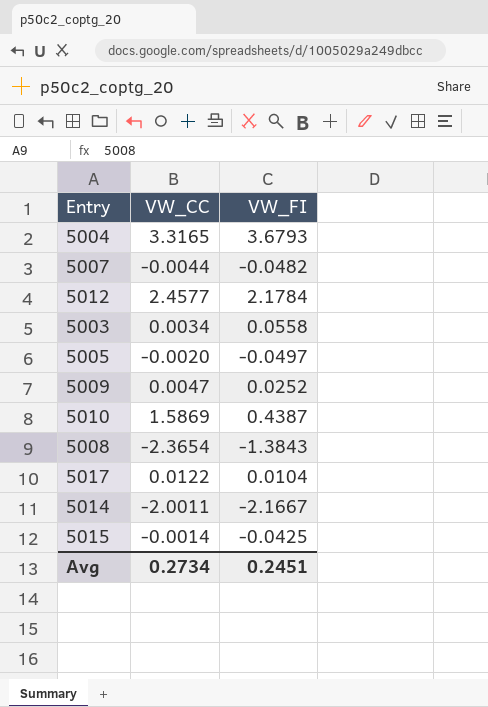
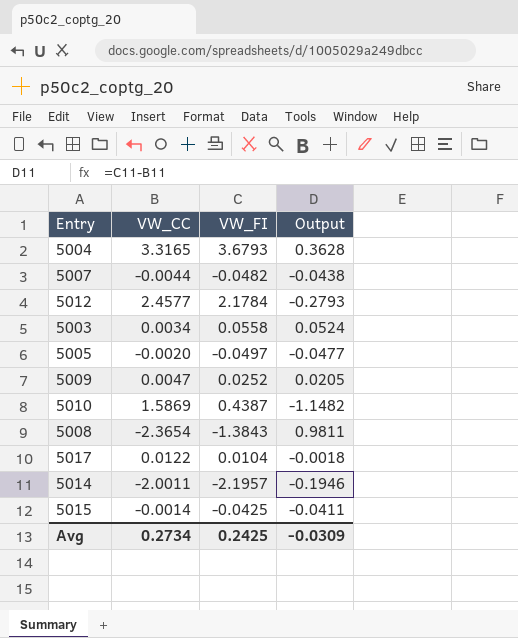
column Output | formula: none -> [VW_FI] - [VW_CC]
5014 | VW_FI: -2.1667 -> -2.1957
Avg | VW_FI: 0.2451 -> 0.2425

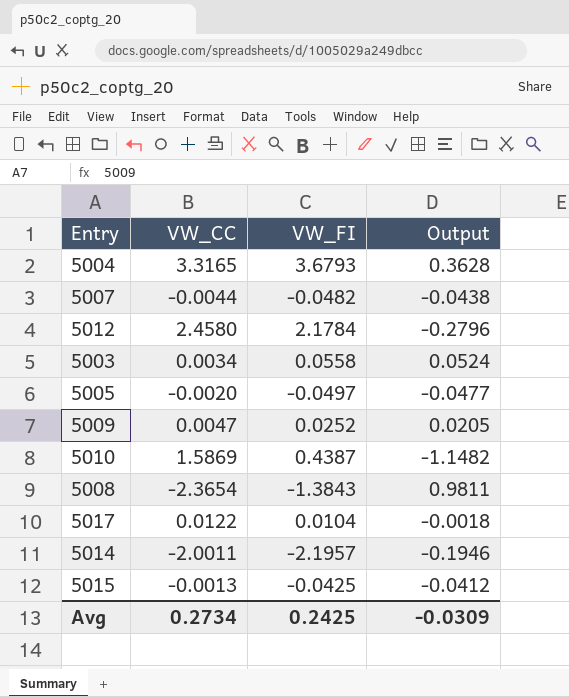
5012 | VW_CC: 2.4577 -> 2.4580
5012 | Output: -0.2793 -> -0.2796
5015 | VW_CC: -0.0014 -> -0.0013
5015 | Output: -0.0411 -> -0.0412

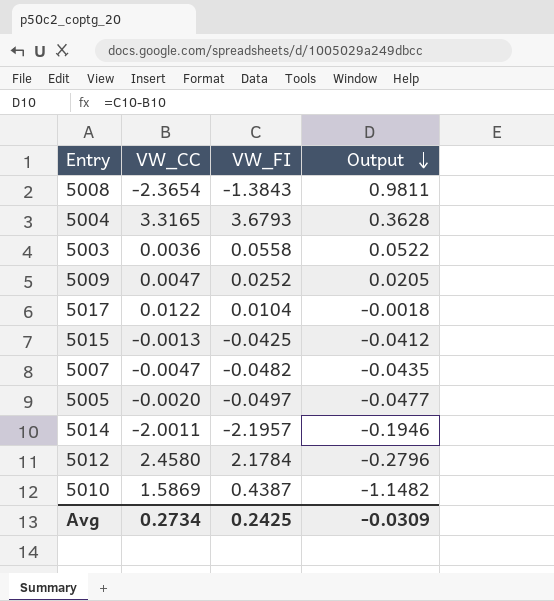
row order: none -> Output descending
5003 | VW_CC: 0.0034 -> 0.0036
5003 | Output: 0.0524 -> 0.0522
5007 | VW_CC: -0.0044 -> -0.0047
5007 | Output: -0.0438 -> -0.0435

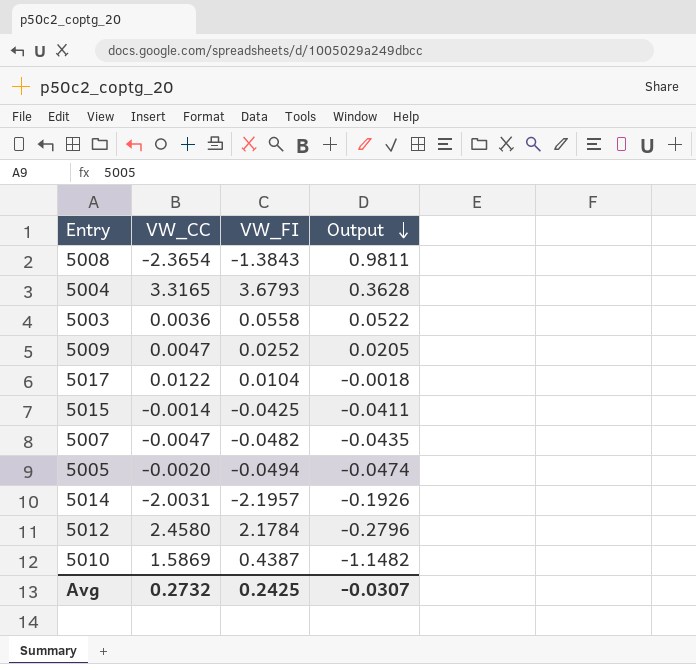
5015 | VW_CC: -0.0013 -> -0.0014
5015 | Output: -0.0412 -> -0.0411
5005 | VW_FI: -0.0497 -> -0.0494
5005 | Output: -0.0477 -> -0.0474
5014 | VW_CC: -2.0011 -> -2.0031
5014 | Output: -0.1946 -> -0.1926
Avg | VW_CC: 0.2734 -> 0.2732
Avg | Output: -0.0309 -> -0.0307

